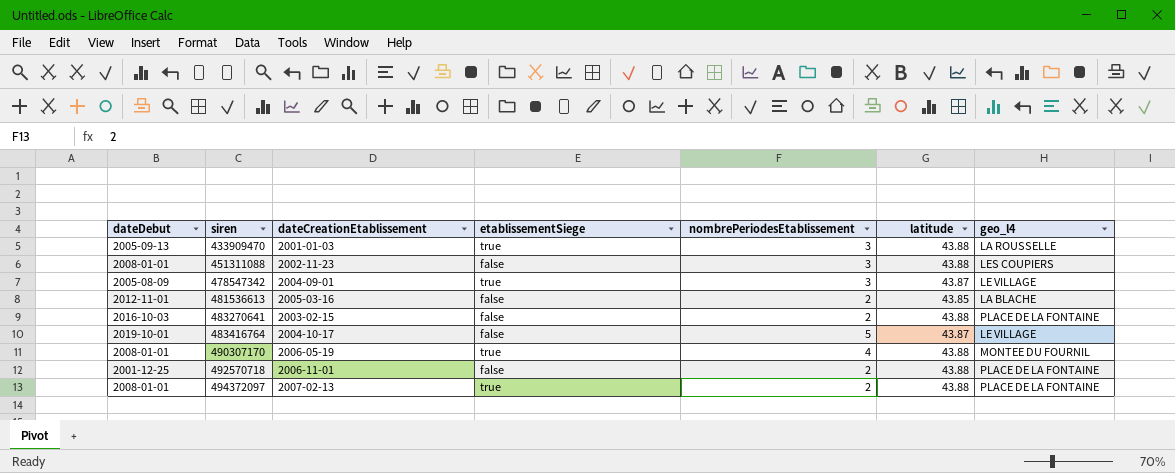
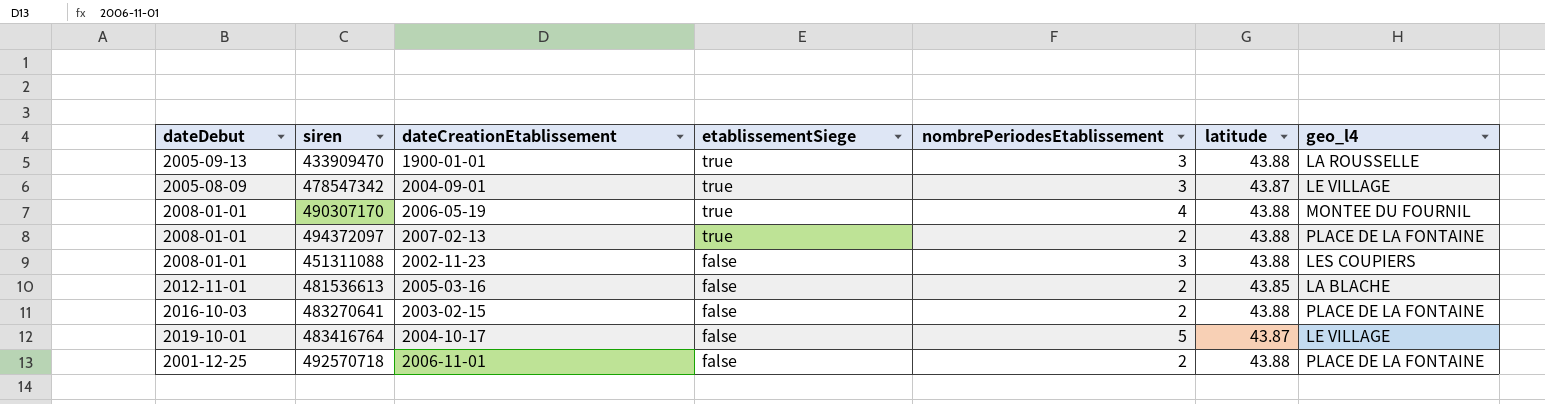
row order: siren ascending -> etablissementSiege descending
433909470 | dateCreationEtablissement: 2001-01-03 -> 1900-01-01

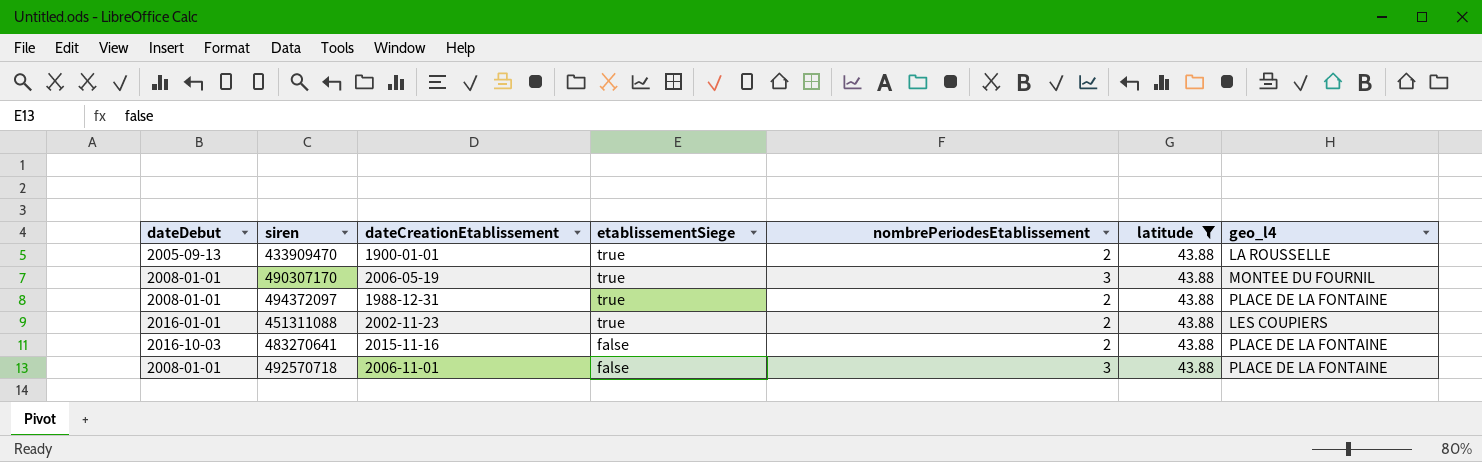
filter: none -> latitude = 43.88
433909470 | nombrePeriodesEtablissement: 3 -> 2
490307170 | nombrePeriodesEtablissement: 4 -> 3
494372097 | dateCreationEtablissement: 2007-02-13 -> 1988-12-31
451311088 | dateDebut: 2008-01-01 -> 2016-01-01
451311088 | etablissementSiege: false -> true
451311088 | nombrePeriodesEtablissement: 3 -> 2
483270641 | dateCreationEtablissement: 2003-02-15 -> 2015-11-16
492570718 | dateDebut: 2001-12-25 -> 2008-01-01
492570718 | nombrePeriodesEtablissement: 2 -> 3

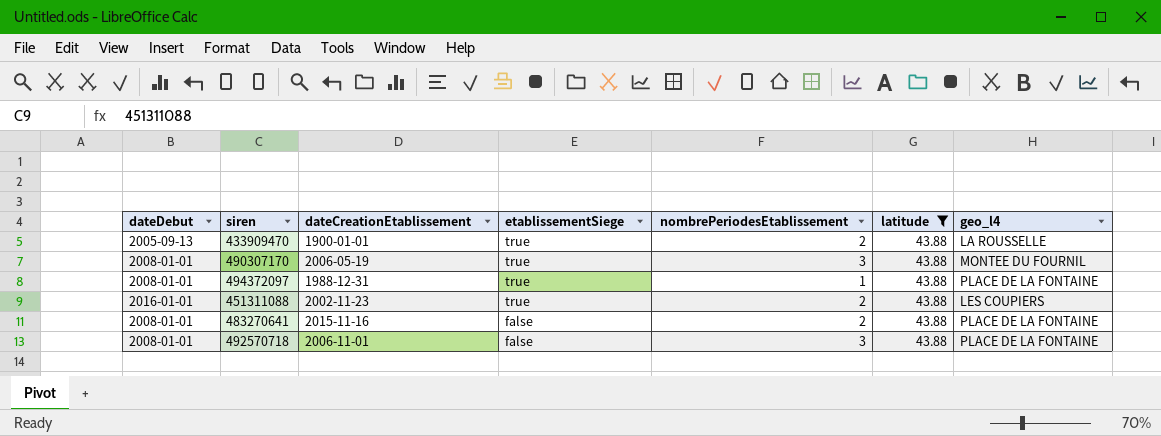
494372097 | nombrePeriodesEtablissement: 2 -> 1
483270641 | dateDebut: 2016-10-03 -> 2008-01-01

